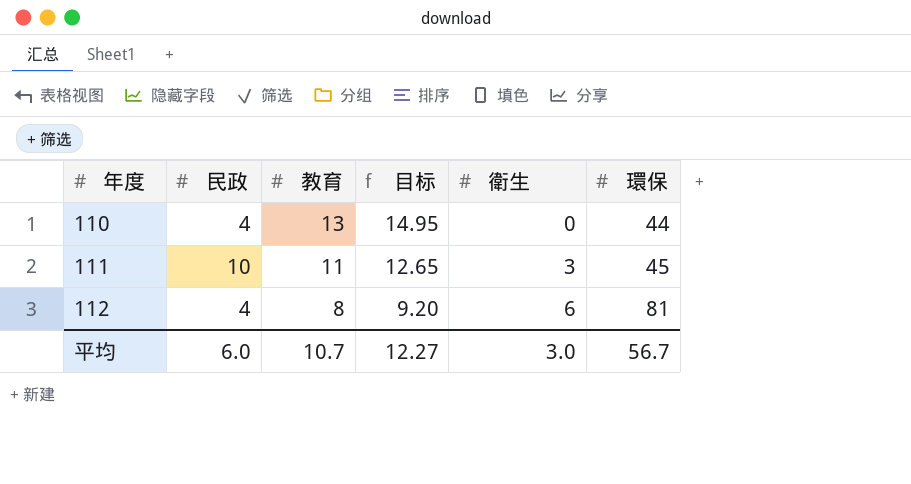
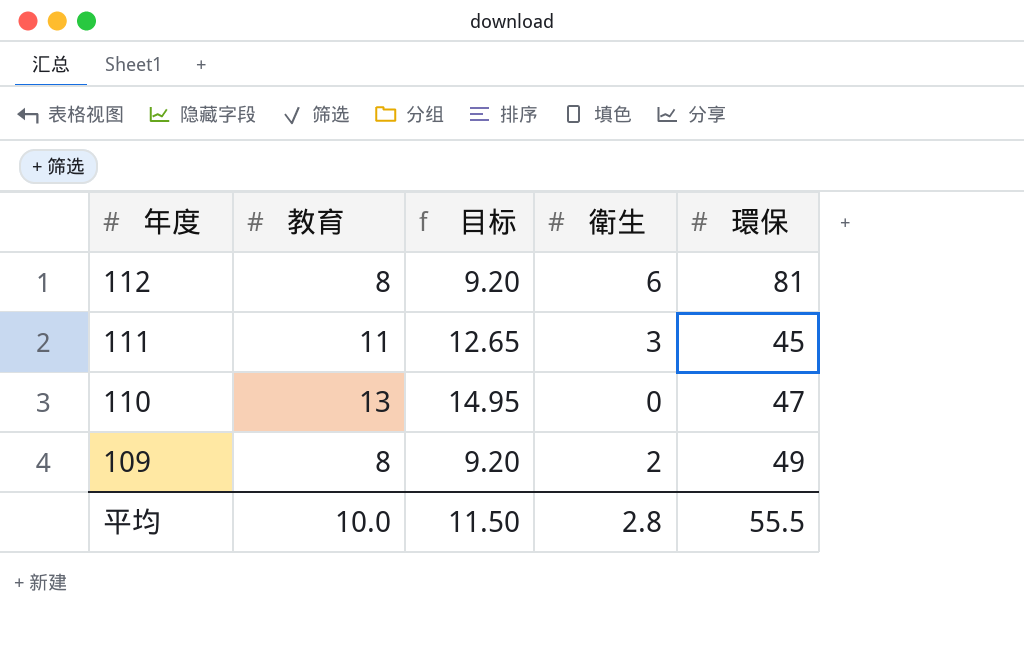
row order: 年度 ascending -> 年度 descending
column 民政 | position: 2 -> none
110 | 環保: 44 -> 47
row 109: none -> 8 | 9.20 | 2 | 49
平均 | 教育: 10.7 -> 10.0
平均 | 目标: 12.27 -> 11.50
平均 | 衛生: 3.0 -> 2.8
平均 | 環保: 56.7 -> 55.5

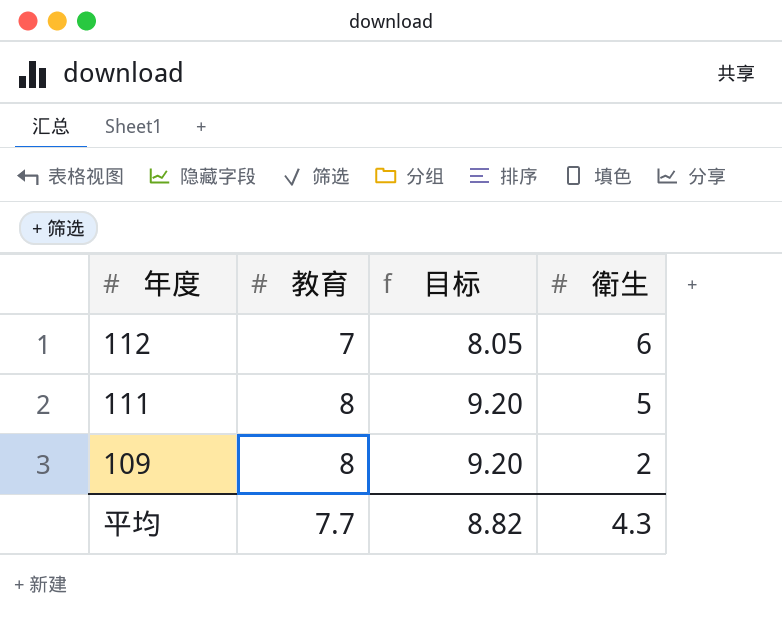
column 環保 | position: 5 -> none
row 110: 13 | 14.95 | 0 | 47 -> none
112 | 教育: 8 -> 7
112 | 目标: 9.20 -> 8.05
111 | 教育: 11 -> 8
111 | 目标: 12.65 -> 9.20
111 | 衛生: 3 -> 5
平均 | 教育: 10.0 -> 7.7
平均 | 目标: 11.50 -> 8.82
平均 | 衛生: 2.8 -> 4.3

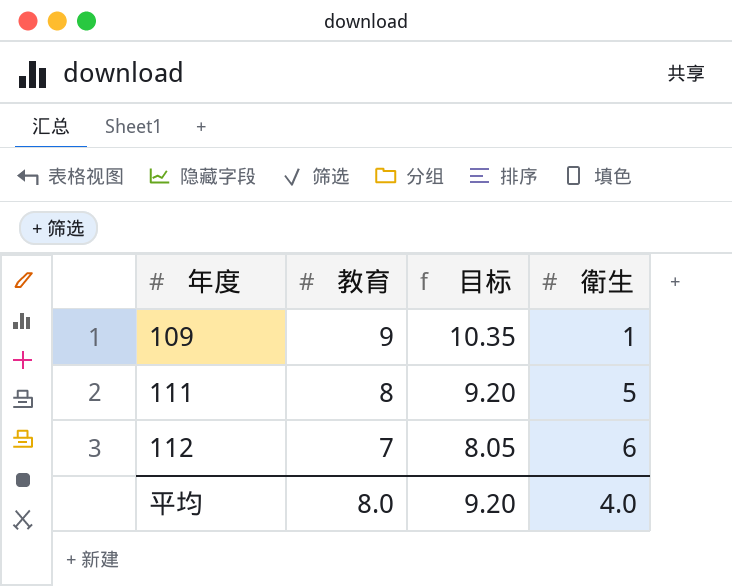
row order: 年度 descending -> 年度 ascending
109 | 教育: 8 -> 9
109 | 目标: 9.20 -> 10.35
109 | 衛生: 2 -> 1
平均 | 教育: 7.7 -> 8.0
平均 | 目标: 8.82 -> 9.20
平均 | 衛生: 4.3 -> 4.0

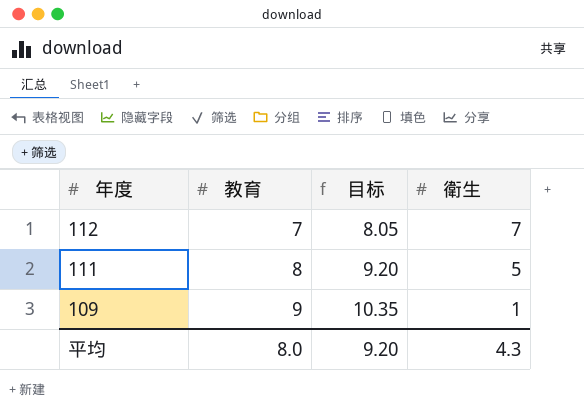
row order: 年度 ascending -> 年度 descending
112 | 衛生: 6 -> 7
平均 | 衛生: 4.0 -> 4.3

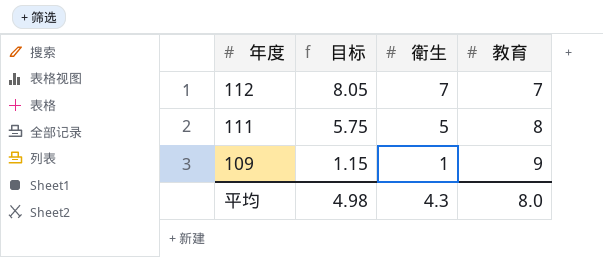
column 目标 | formula: [教育] * 1.15 -> [衛生] * 1.15
column 教育 | position: 2 -> 4
平均 | 目标: 9.20 -> 4.98

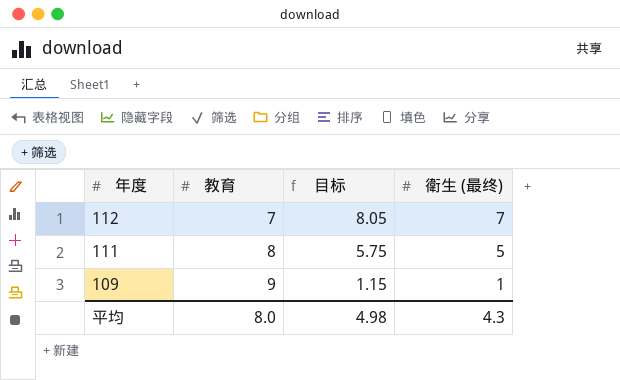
column 教育 | position: 4 -> 2
column name: 衛生 -> 衛生 (最终)

